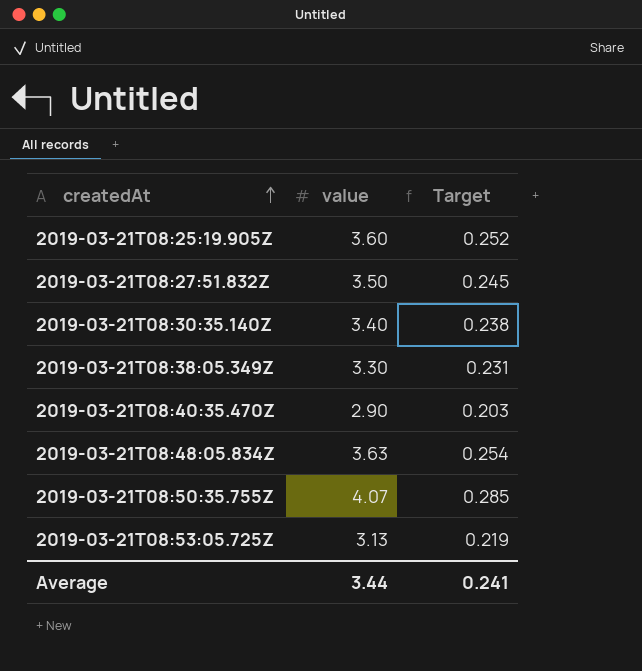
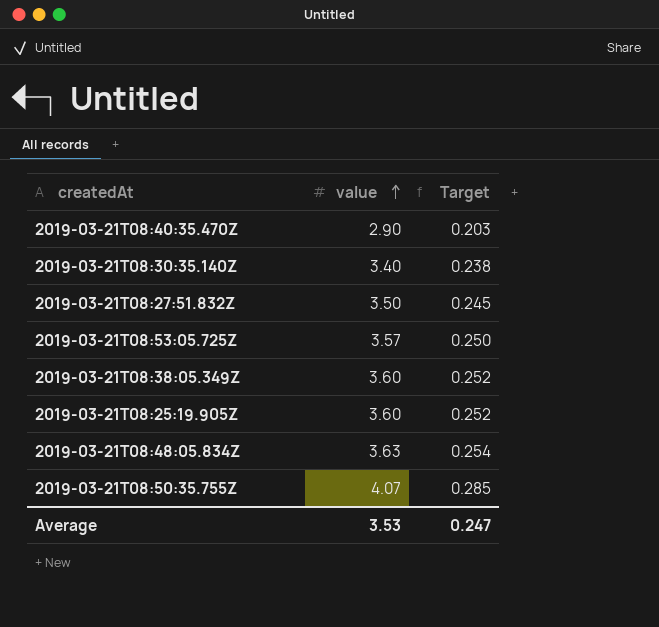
row order: createdAt ascending -> value ascending
2019-03-21T08:53:05.725Z | value: 3.13 -> 3.57
2019-03-21T08:53:05.725Z | Target: 0.219 -> 0.250
2019-03-21T08:38:05.349Z | value: 3.30 -> 3.60
2019-03-21T08:38:05.349Z | Target: 0.231 -> 0.252
Average | value: 3.44 -> 3.53
Average | Target: 0.241 -> 0.247

